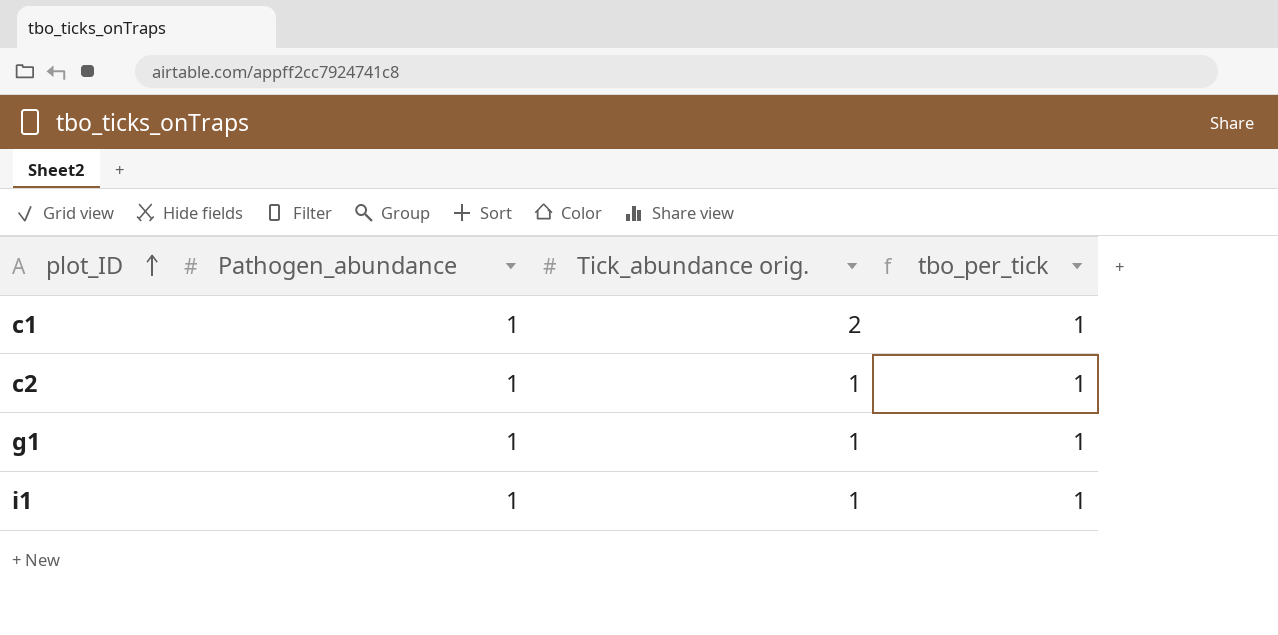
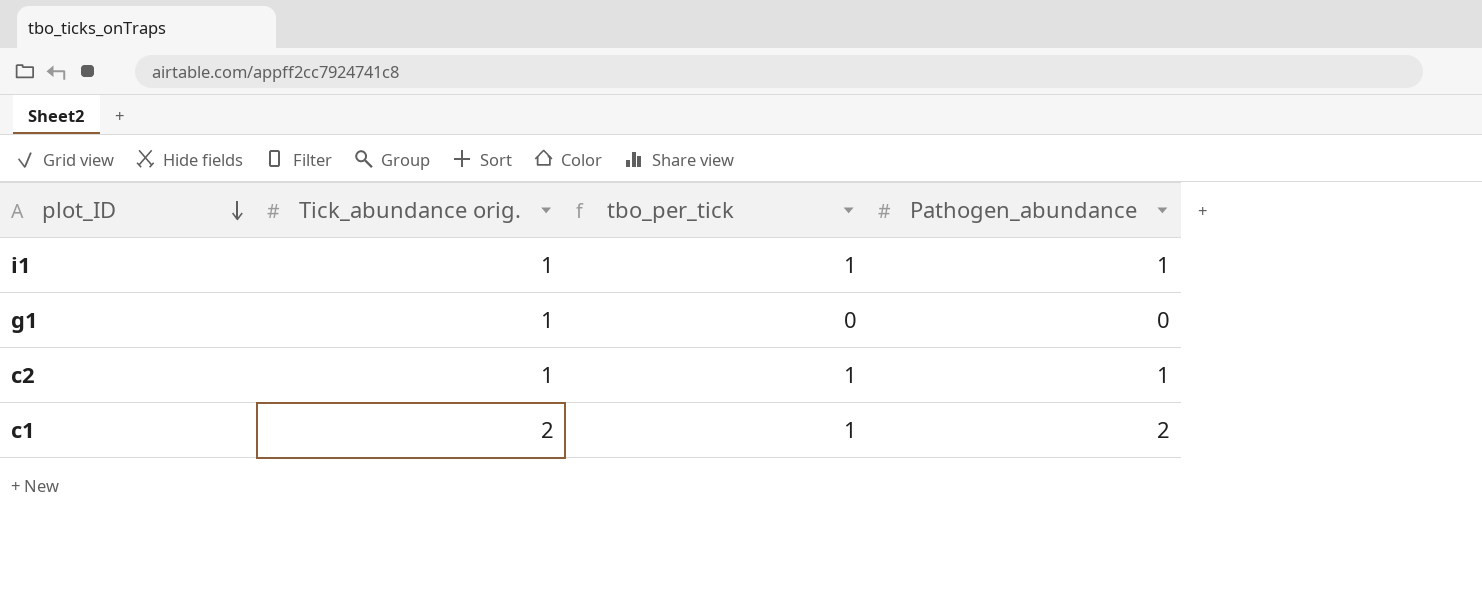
row order: plot_ID ascending -> plot_ID descending
column Pathogen_abundance | position: 2 -> 4
g1 | tbo_per_tick: 1 -> 0
g1 | Pathogen_abundance: 1 -> 0
c1 | Pathogen_abundance: 1 -> 2

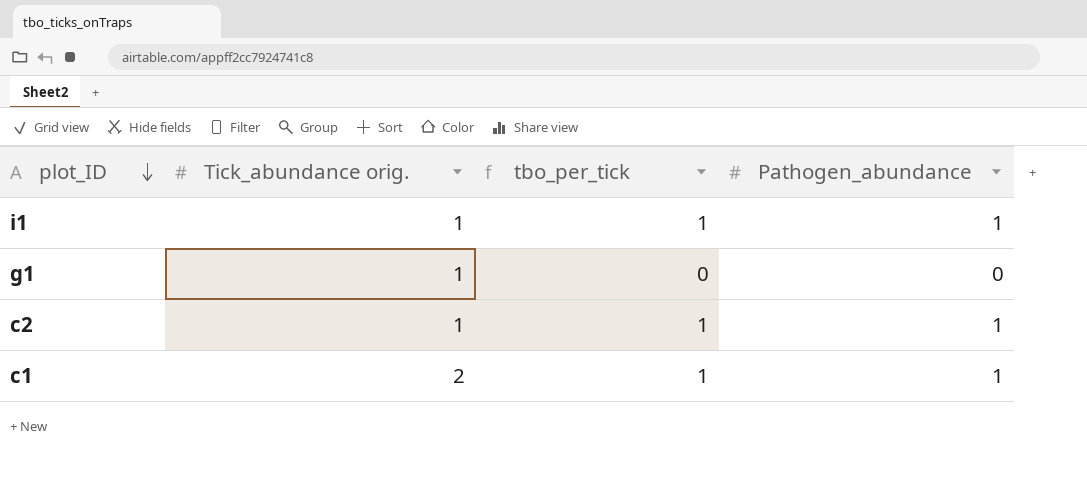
c1 | Pathogen_abundance: 2 -> 1

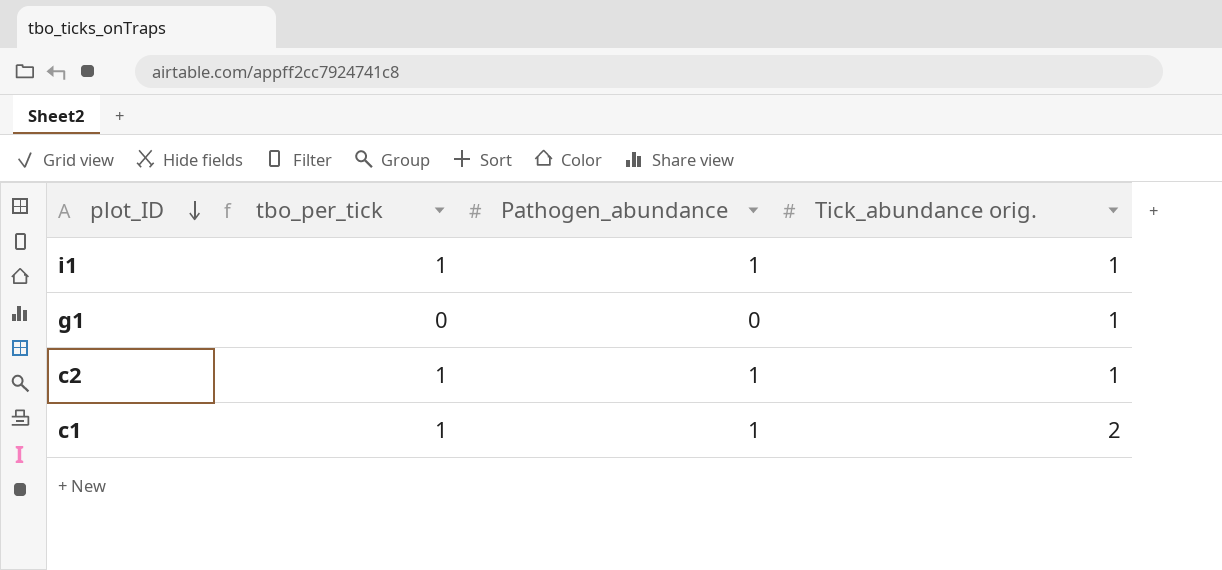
column Tick_abundance orig. | position: 2 -> 4

